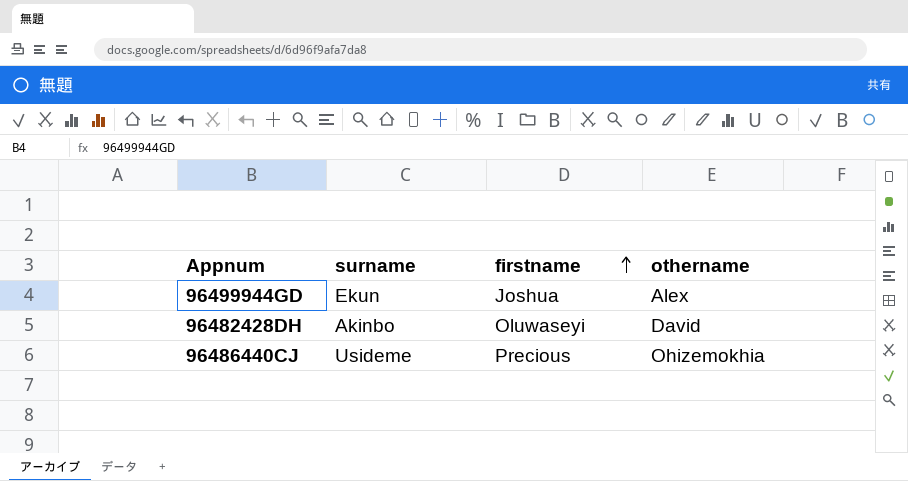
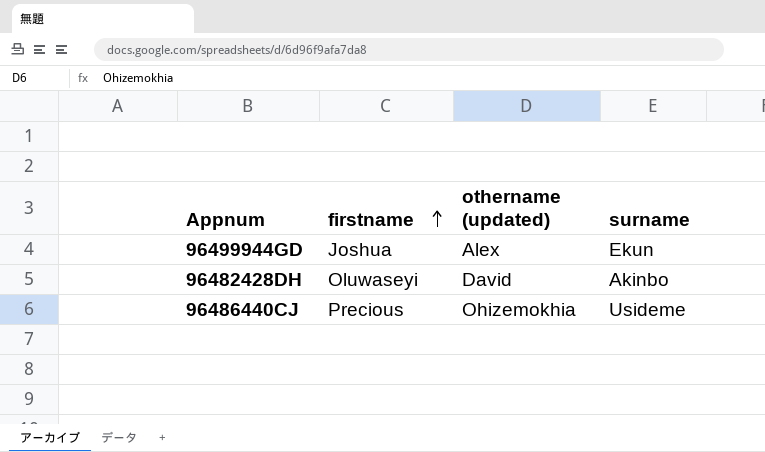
column name: othername -> othername (updated)
column surname | position: 2 -> 4

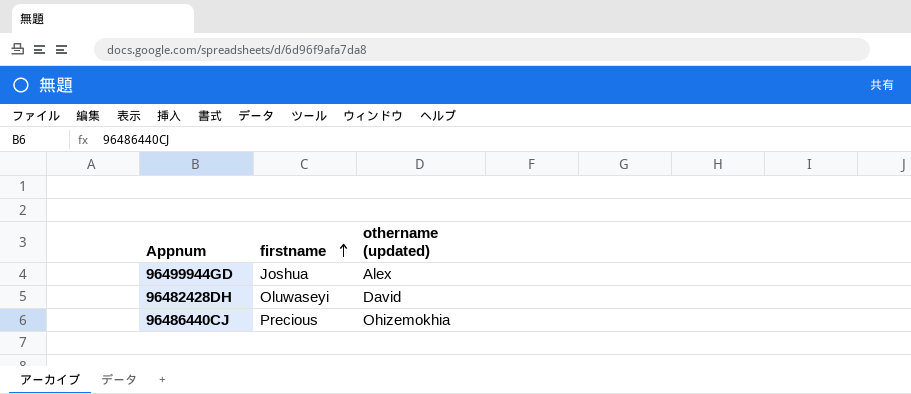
column surname | position: 4 -> none

